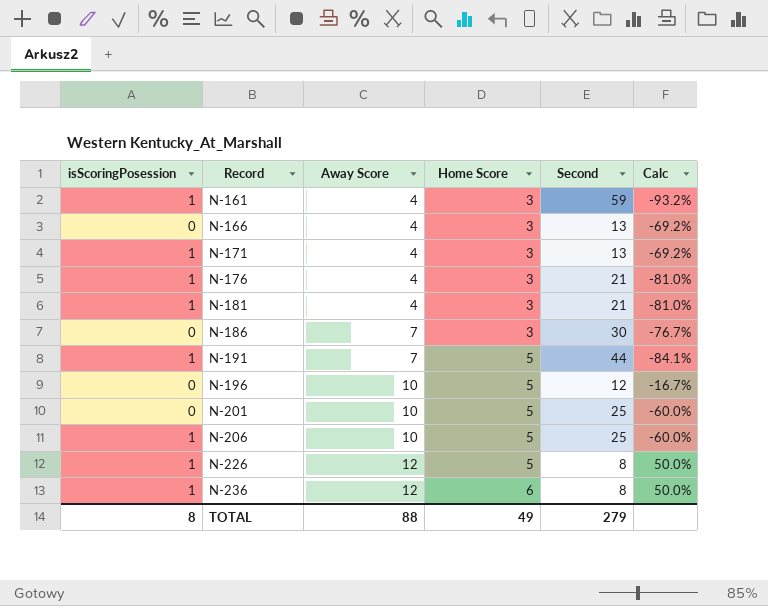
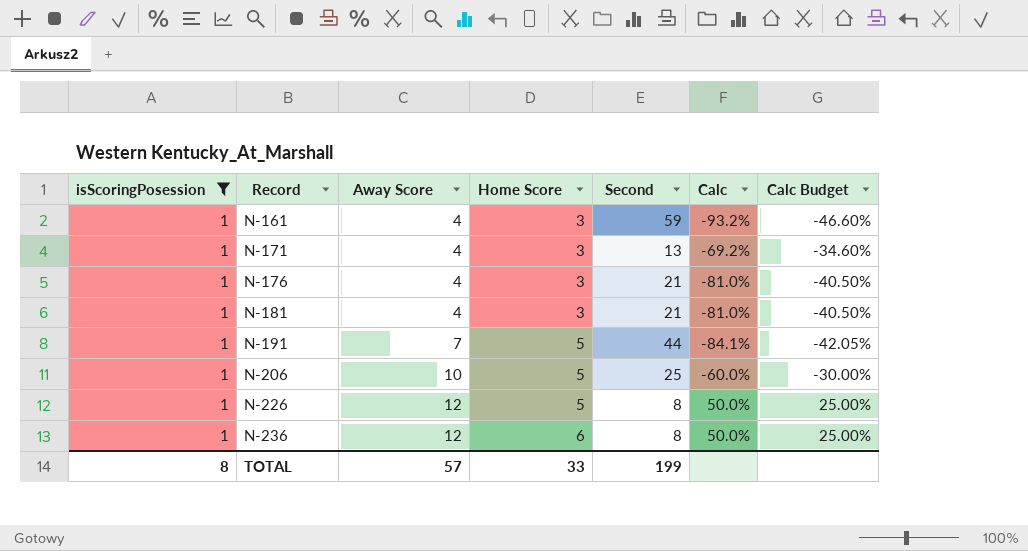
filter: none -> isScoringPosession = 1
column Calc Budget | formula: none -> [Calc] * 0.5
TOTAL | Away Score: 88 -> 57
TOTAL | Home Score: 49 -> 33
TOTAL | Second: 279 -> 199

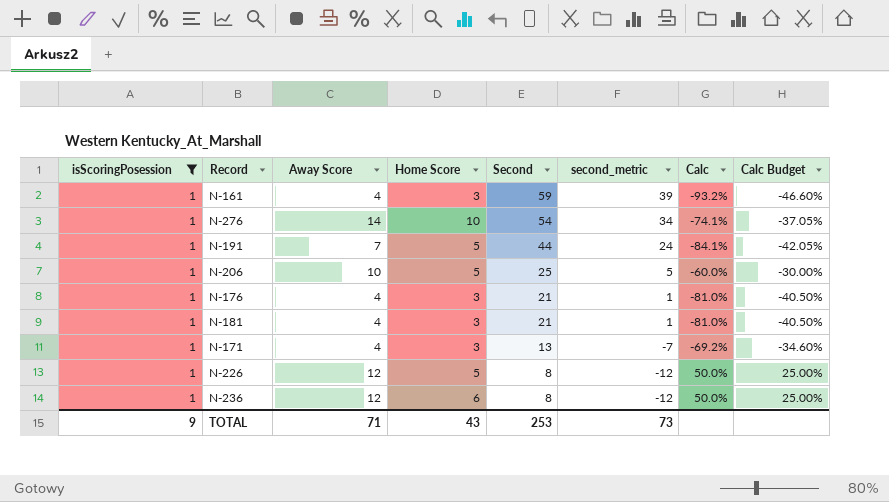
row order: Record ascending -> Second descending
column second_metric | formula: none -> [Second] - 20
row N-276: none -> 1 | 14 | 10 | 54 | 34 | -74.1% | -37.05%
TOTAL | isScoringPosession: 8 -> 9
TOTAL | Away Score: 57 -> 71
TOTAL | Home Score: 33 -> 43
TOTAL | Second: 199 -> 253

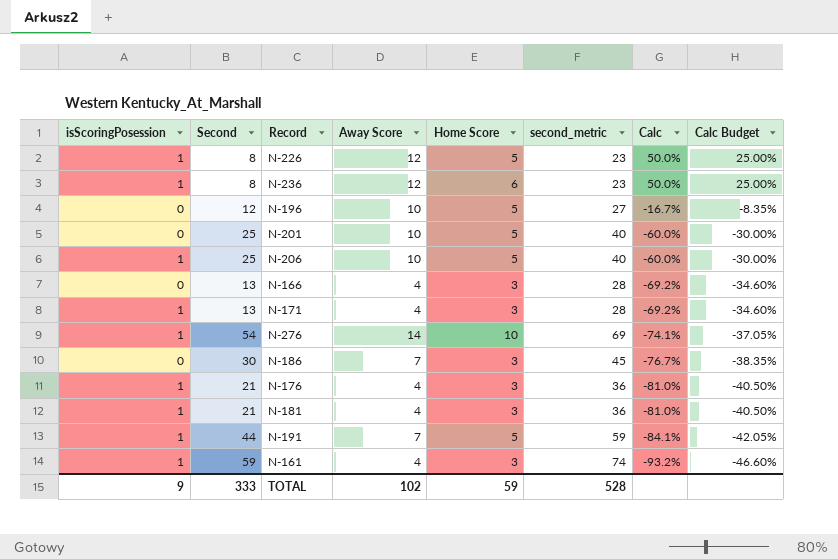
filter: isScoringPosession = 1 -> none
row order: Second descending -> Calc descending
column Second | position: 5 -> 2
column second_metric | formula: [Second] - 20 -> [Second] + 15
TOTAL | Second: 253 -> 333
TOTAL | Away Score: 71 -> 102
TOTAL | Home Score: 43 -> 59
TOTAL | second_metric: 73 -> 528

